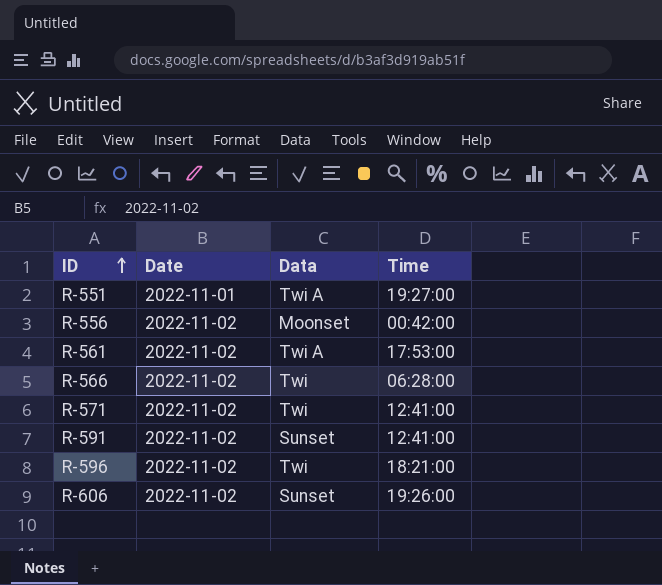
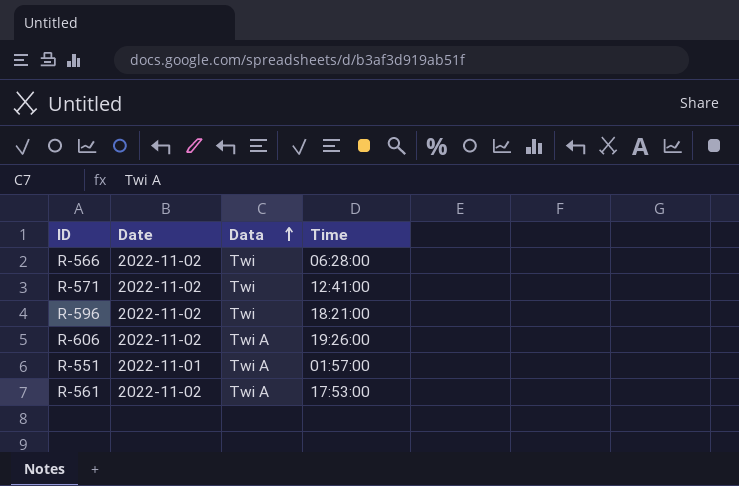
row order: ID ascending -> Data ascending
row R-556: 2022-11-02 | Moonset | 00:42:00 -> none
row R-591: 2022-11-02 | Sunset | 12:41:00 -> none
R-606 | Data: Sunset -> Twi A
R-551 | Time: 19:27:00 -> 01:57:00

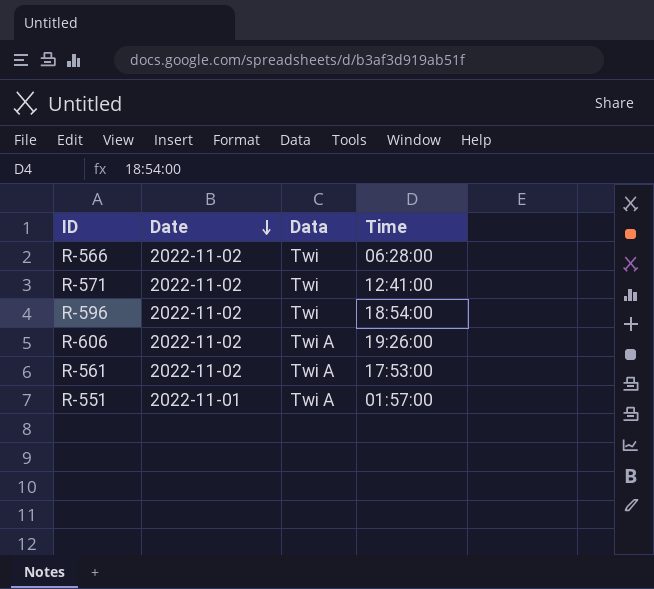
row order: Data ascending -> Date descending
R-596 | Time: 18:21:00 -> 18:54:00

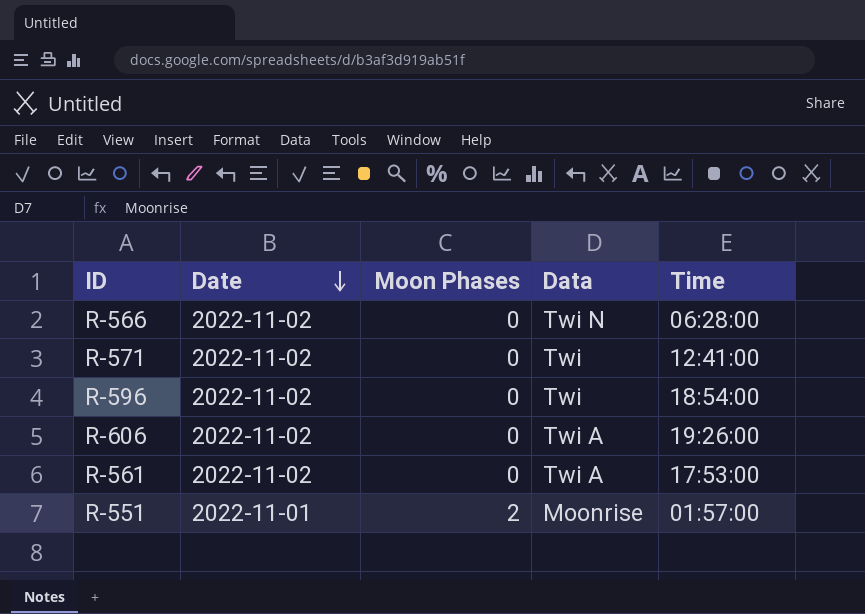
column Moon Phases | position: none -> 3
R-566 | Data: Twi -> Twi N
R-551 | Data: Twi A -> Moonrise

